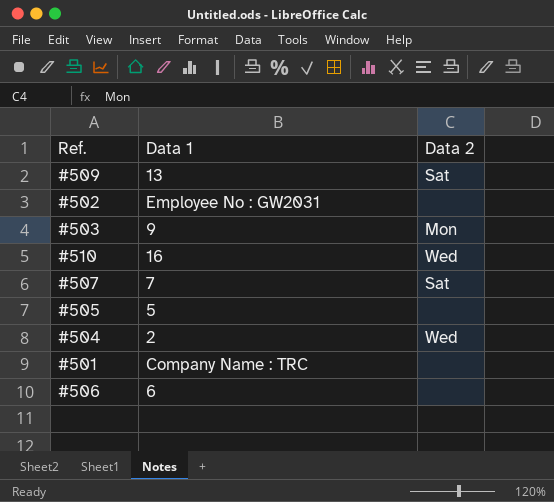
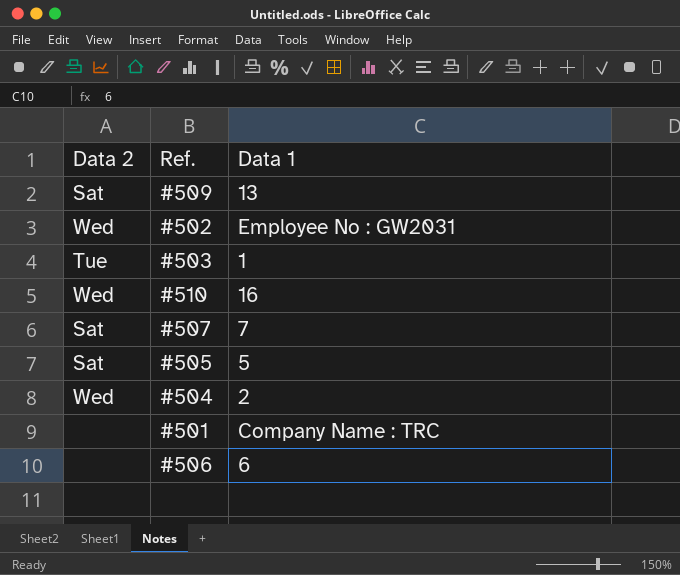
column Data 2 | position: 3 -> 1
#502 | Data 2: none -> Wed
#503 | Data 2: Mon -> Tue
#503 | Data 1: 9 -> 1
#505 | Data 2: none -> Sat

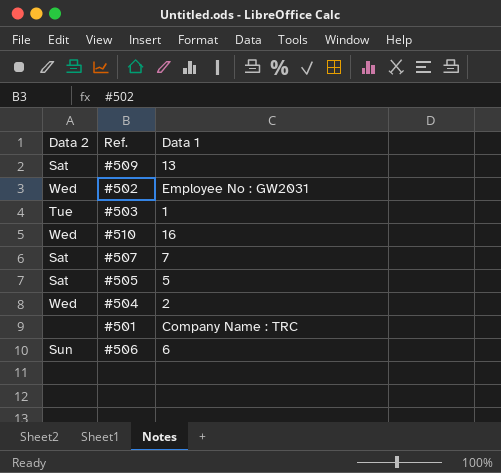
#506 | Data 2: none -> Sun

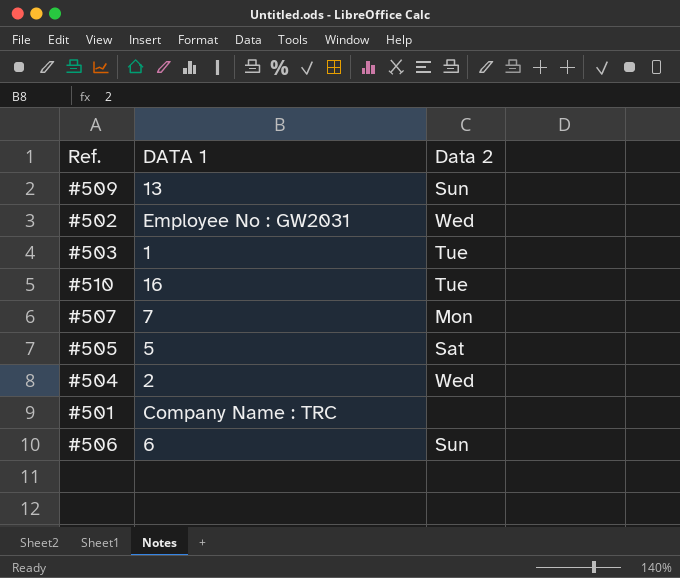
column name: Data 1 -> DATA 1
column Data 2 | position: 1 -> 3
#509 | Data 2: Sat -> Sun
#510 | Data 2: Wed -> Tue
#507 | Data 2: Sat -> Mon

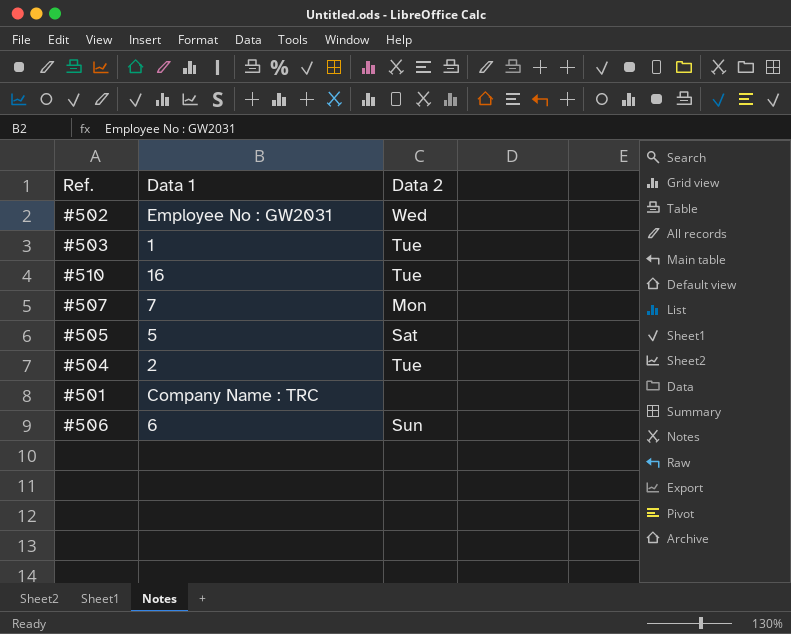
column name: DATA 1 -> Data 1
row #509: 13 | Sun -> none
#504 | Data 2: Wed -> Tue

